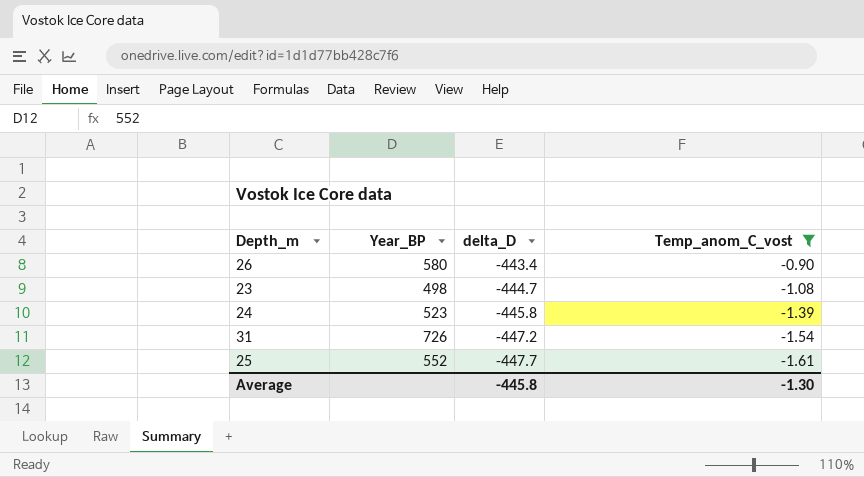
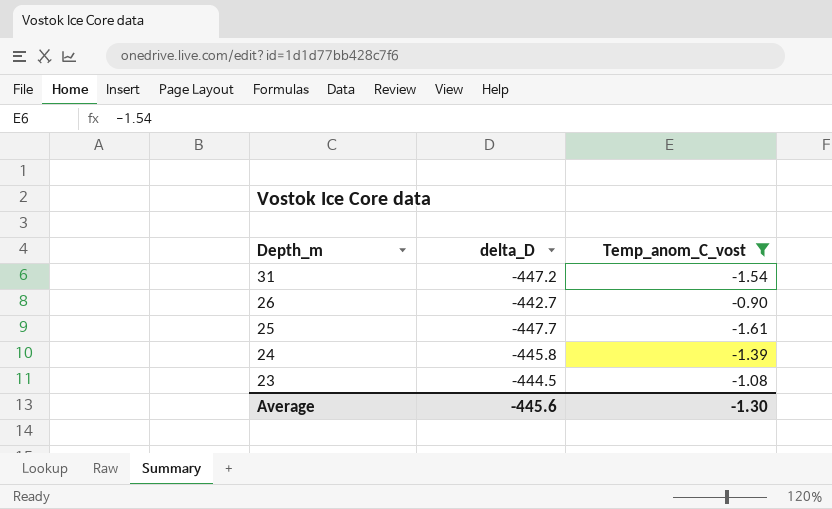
row order: delta_D descending -> Depth_m descending
column Year_BP | position: 2 -> none
26 | delta_D: -443.4 -> -442.7
23 | delta_D: -444.7 -> -444.5
Average | delta_D: -445.8 -> -445.6

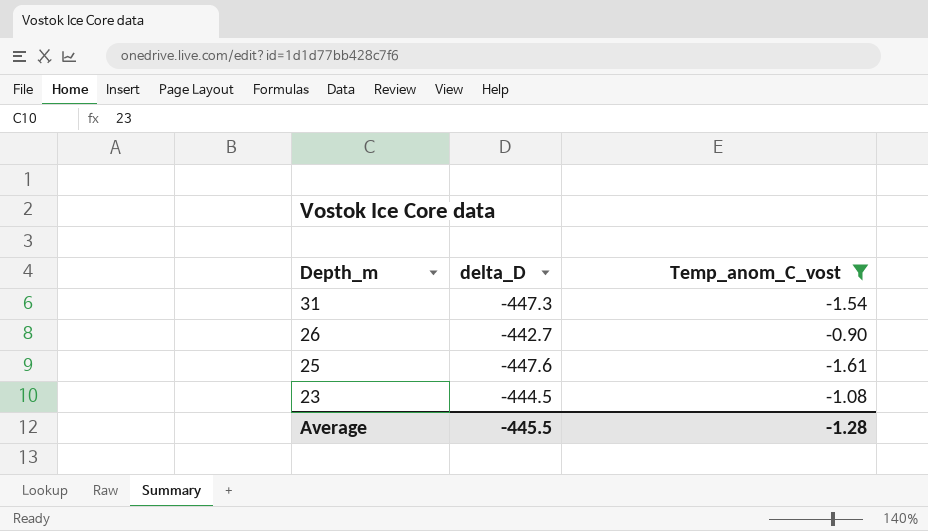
row 24: -445.8 | -1.39 -> none
31 | delta_D: -447.2 -> -447.3
25 | delta_D: -447.7 -> -447.6
Average | delta_D: -445.6 -> -445.5
Average | Temp_anom_C_vost: -1.30 -> -1.28

